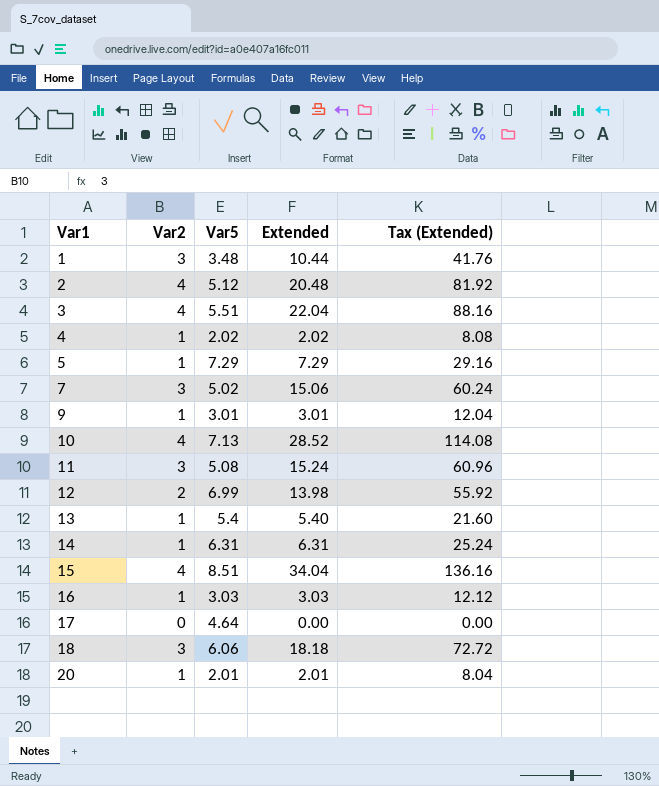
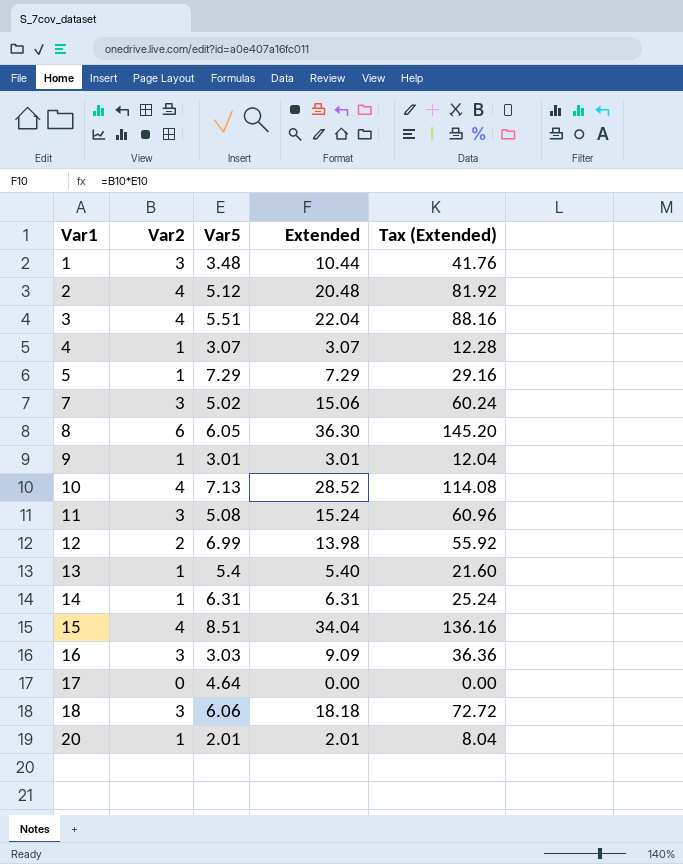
4 | Var5: 2.02 -> 3.07
4 | Extended: 2.02 -> 3.07
4 | Tax (Extended): 8.08 -> 12.28
row 8: none -> 6 | 6.05 | 36.30 | 145.20
16 | Var2: 1 -> 3
16 | Extended: 3.03 -> 9.09
16 | Tax (Extended): 12.12 -> 36.36

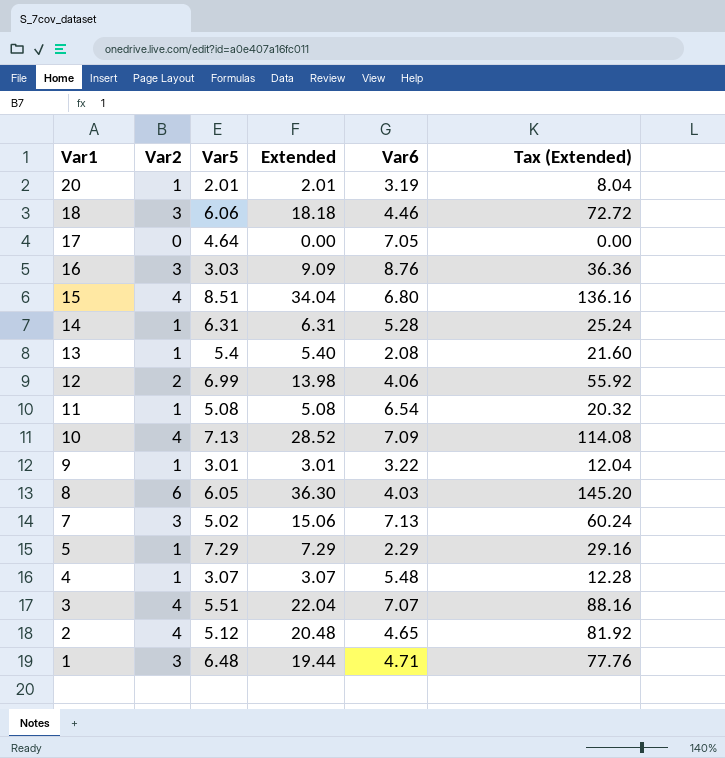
row order: Var1 ascending -> Var1 descending
column Var6 | position: none -> 5
11 | Var2: 3 -> 1
11 | Extended: 15.24 -> 5.08
11 | Tax (Extended): 60.96 -> 20.32
1 | Var5: 3.48 -> 6.48
1 | Extended: 10.44 -> 19.44
1 | Tax (Extended): 41.76 -> 77.76

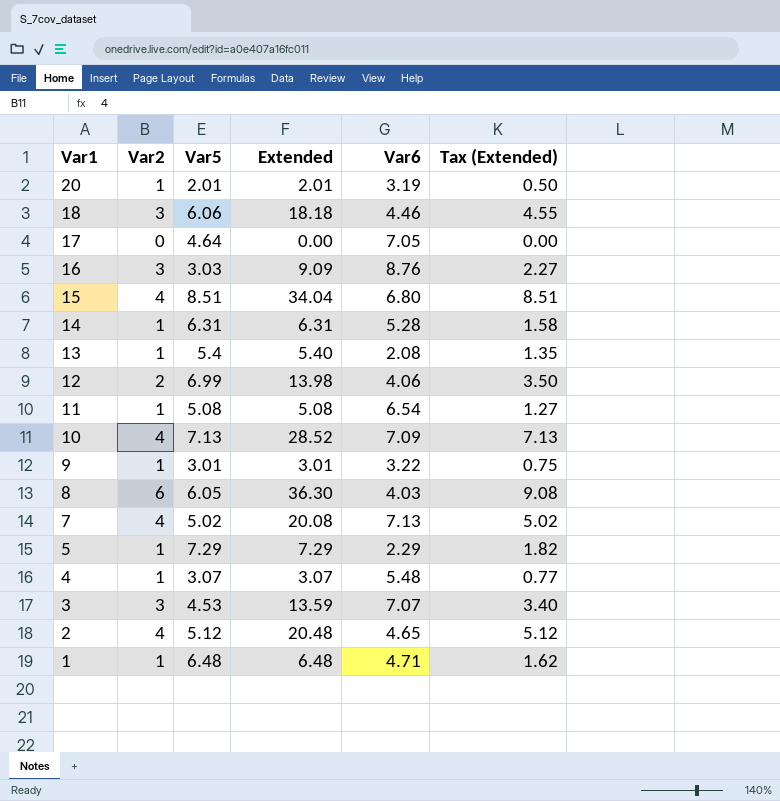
column Tax (Extended) | formula: [Extended] * 4 -> [Extended] * 0.25
7 | Var2: 3 -> 4
7 | Extended: 15.06 -> 20.08
3 | Var2: 4 -> 3
3 | Var5: 5.51 -> 4.53
3 | Extended: 22.04 -> 13.59
1 | Var2: 3 -> 1
1 | Extended: 19.44 -> 6.48

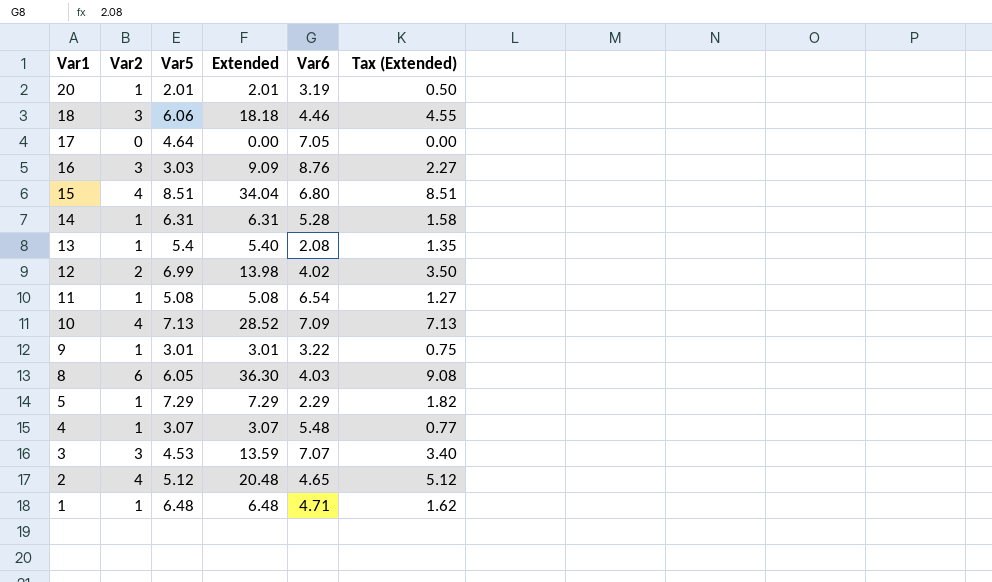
row 7: 4 | 5.02 | 20.08 | 7.13 | 5.02 -> none
12 | Var6: 4.06 -> 4.02

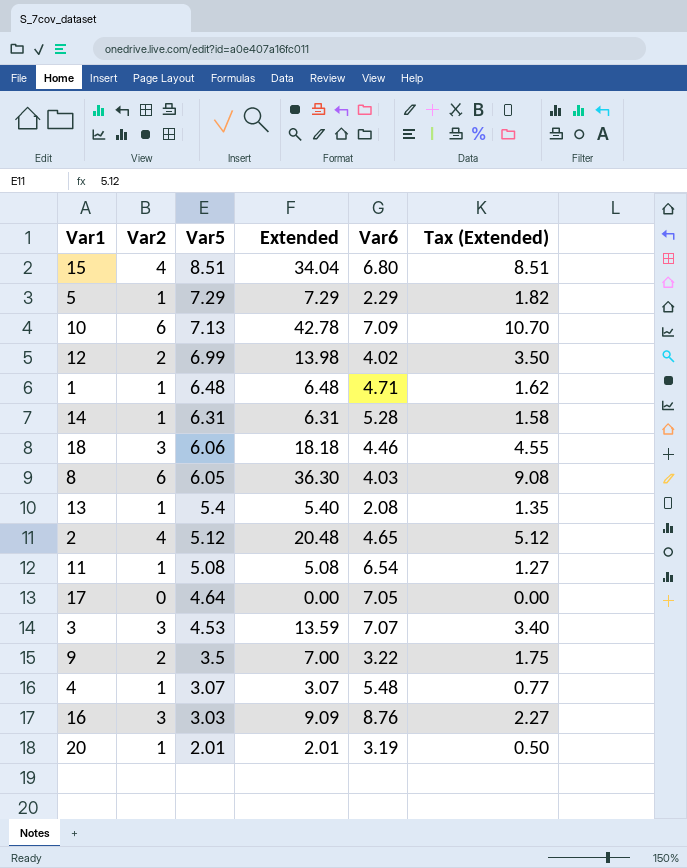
row order: Var1 descending -> Var5 descending
10 | Var2: 4 -> 6
10 | Extended: 28.52 -> 42.78
10 | Tax (Extended): 7.13 -> 10.70
9 | Var2: 1 -> 2
9 | Var5: 3.01 -> 3.5
9 | Extended: 3.01 -> 7.00
9 | Tax (Extended): 0.75 -> 1.75

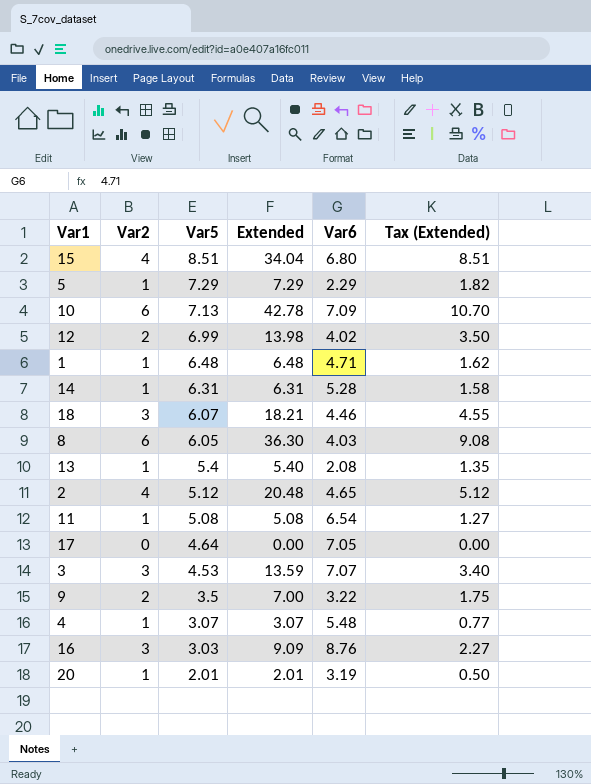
18 | Var5: 6.06 -> 6.07
18 | Extended: 18.18 -> 18.21

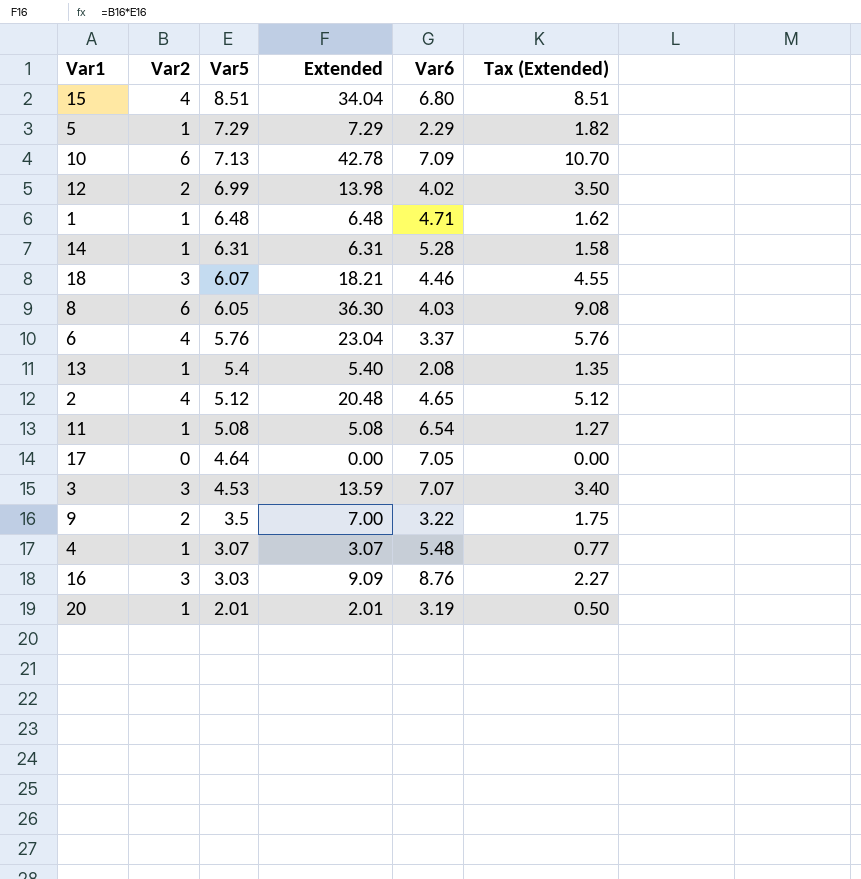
row 6: none -> 4 | 5.76 | 23.04 | 3.37 | 5.76

